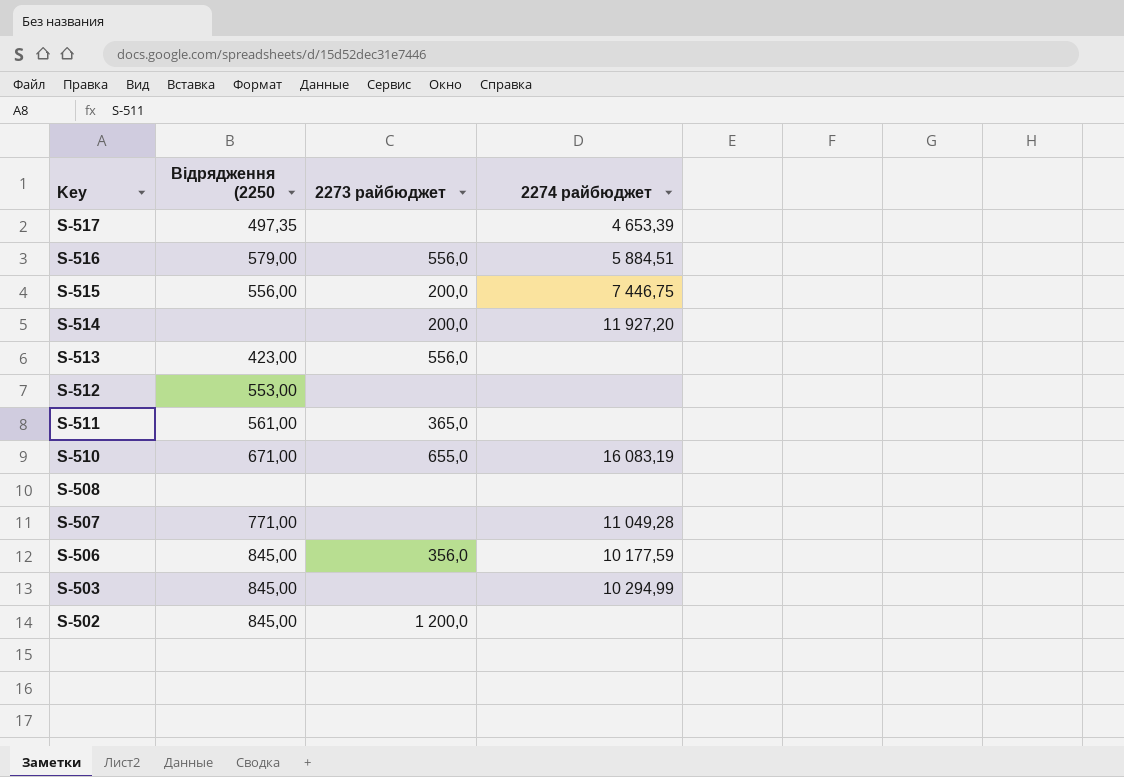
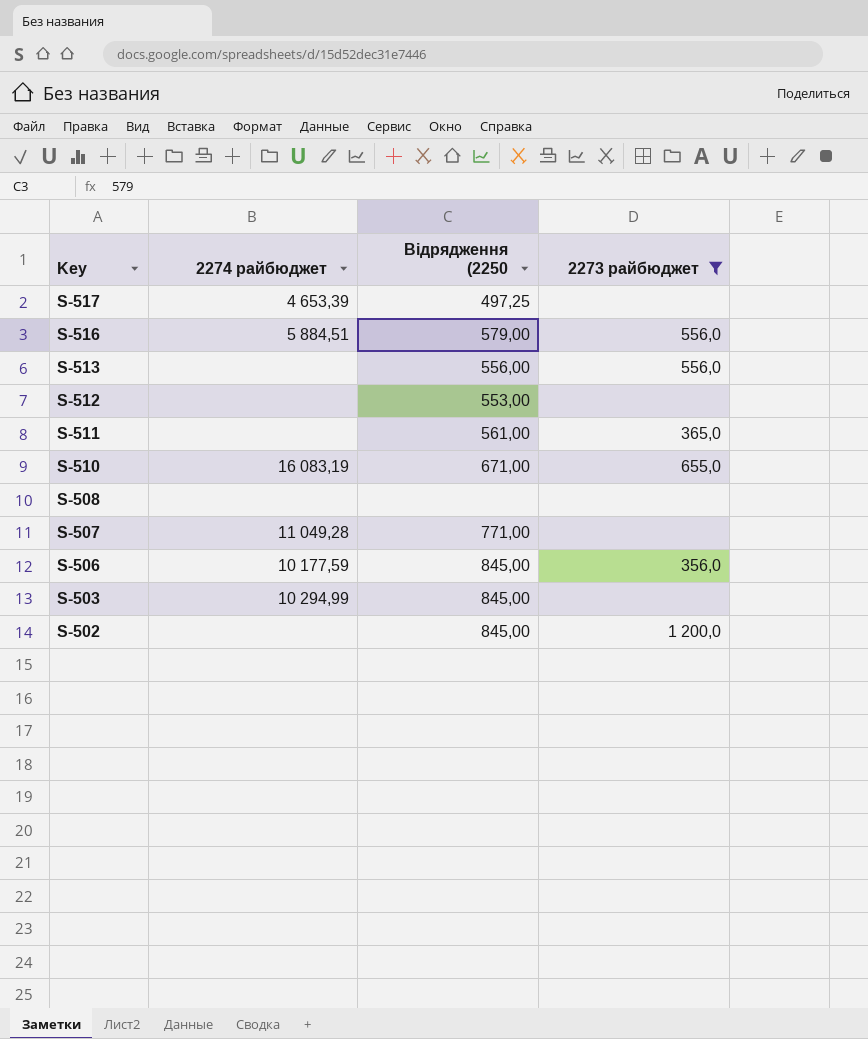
filter: none -> 2273 райбюджет != 200,0
column 2274 райбюджет | position: 4 -> 2
S-517 | Відрядження (2250: 497,35 -> 497,25
S-513 | Відрядження (2250: 423,00 -> 556,00

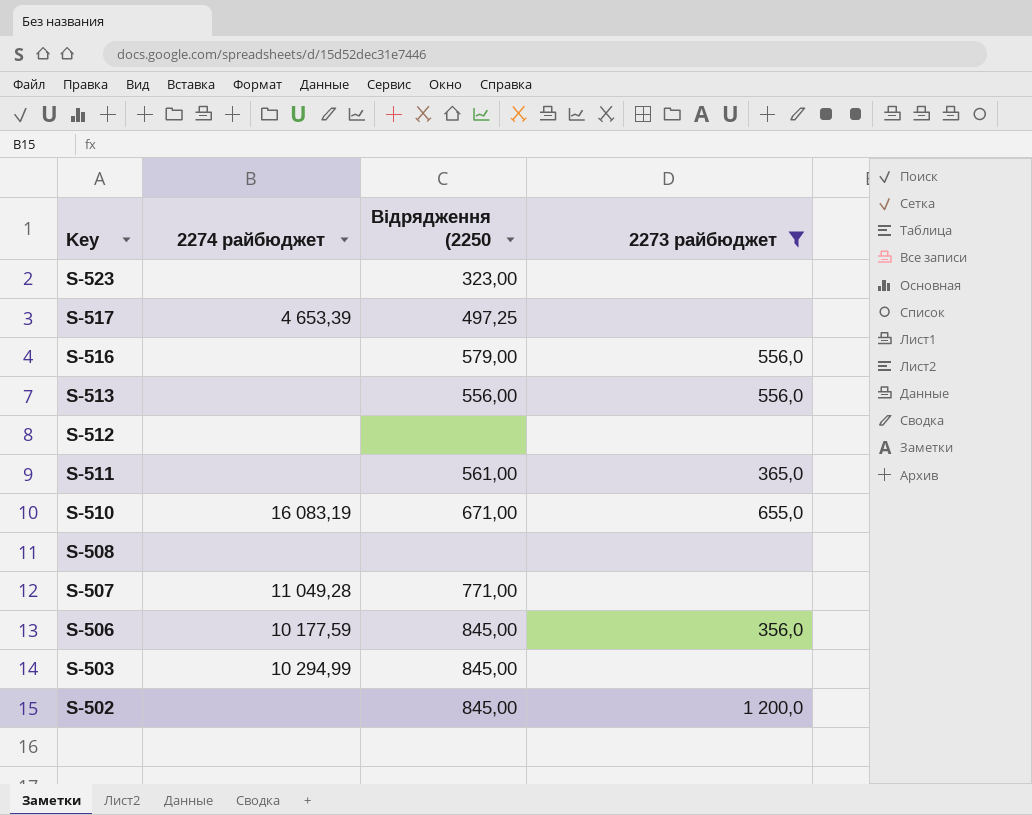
row S-523: none -> none | 323,00 | none
S-516 | 2274 райбюджет: 5 884,51 -> none
S-512 | Відрядження (2250: 553,00 -> none

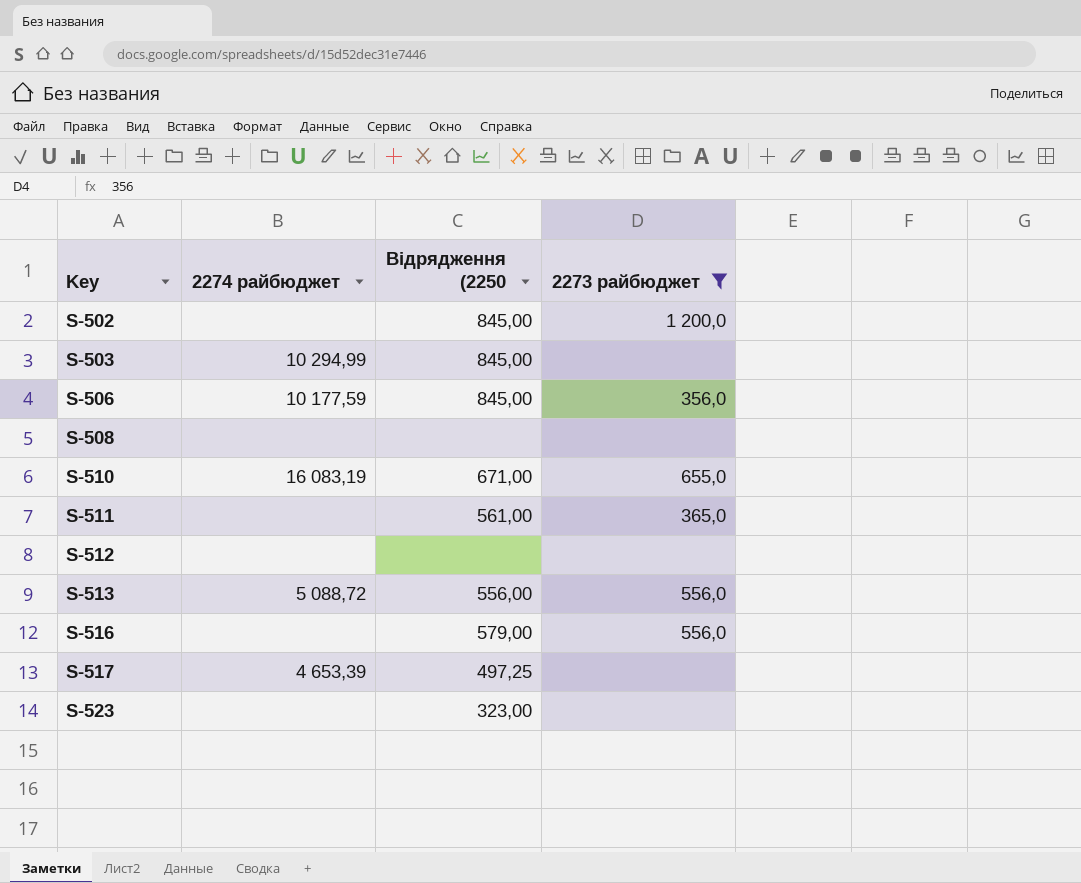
row order: Key descending -> Key ascending
row S-507: 11 049,28 | 771,00 | none -> none
S-513 | 2274 райбюджет: none -> 5 088,72

